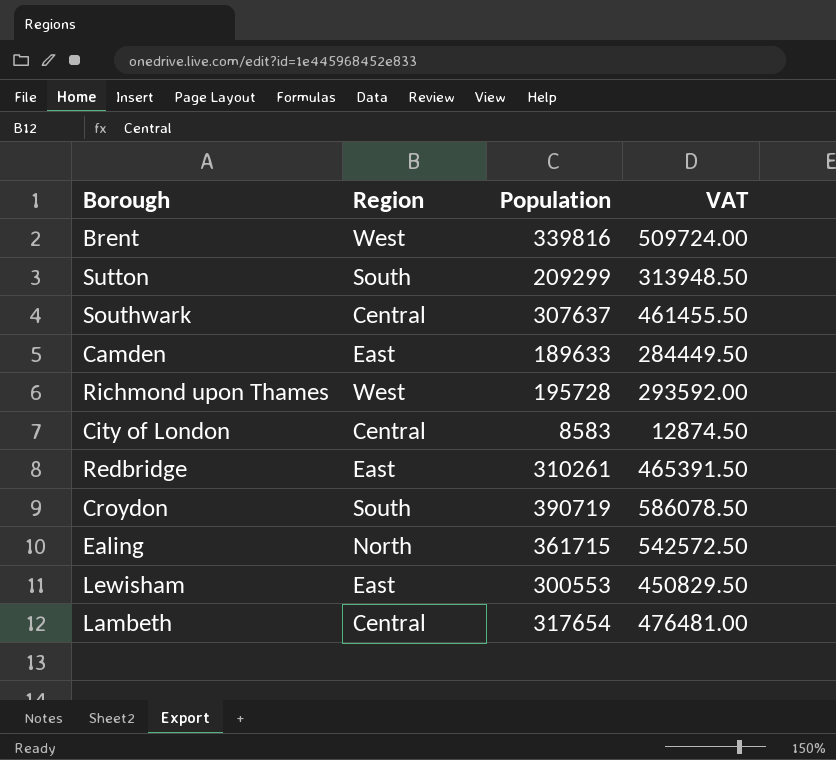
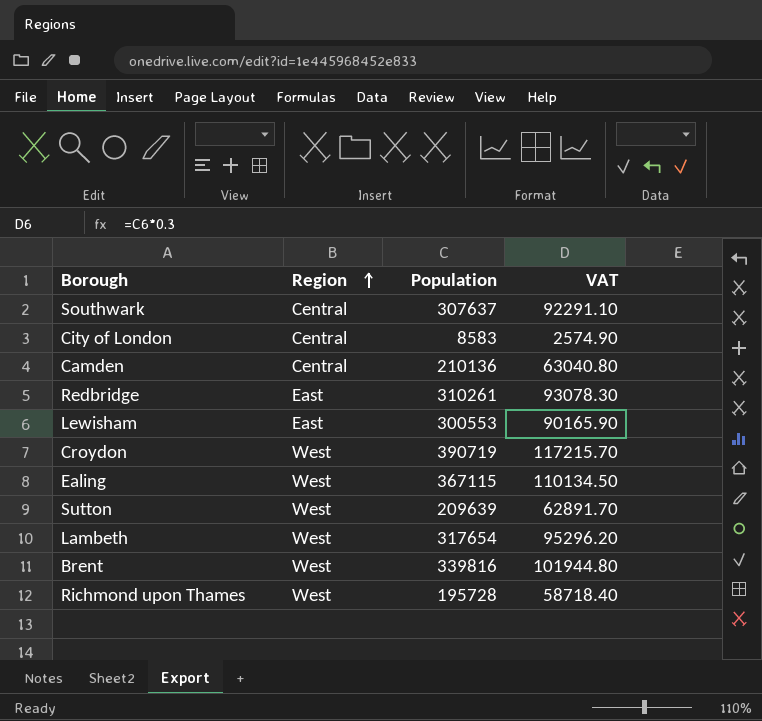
row order: none -> Region ascending
column VAT | formula: [Population] * 1.5 -> [Population] * 0.3
Camden | Region: East -> Central
Camden | Population: 189633 -> 210136
Croydon | Region: South -> West
Ealing | Region: North -> West
Ealing | Population: 361715 -> 367115
Sutton | Region: South -> West
Sutton | Population: 209299 -> 209639
Lambeth | Region: Central -> West

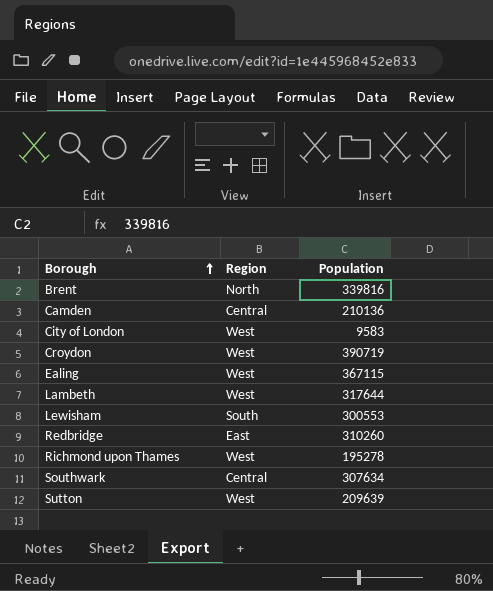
row order: Region ascending -> Borough ascending
column VAT | formula: [Population] * 0.3 -> none
Brent | Region: West -> North
City of London | Region: Central -> West
City of London | Population: 8583 -> 9583
Lambeth | Population: 317654 -> 317644
Lewisham | Region: East -> South
Redbridge | Population: 310261 -> 310260
Richmond upon Thames | Population: 195728 -> 195278
Southwark | Population: 307637 -> 307634

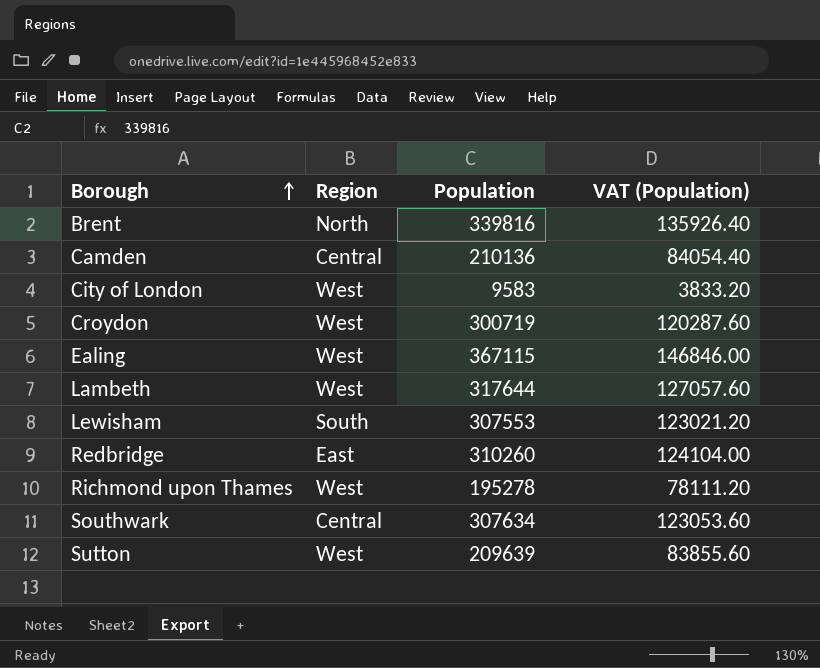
column VAT (Population) | formula: none -> [Population] * 0.4
Croydon | Population: 390719 -> 300719
Lewisham | Population: 300553 -> 307553

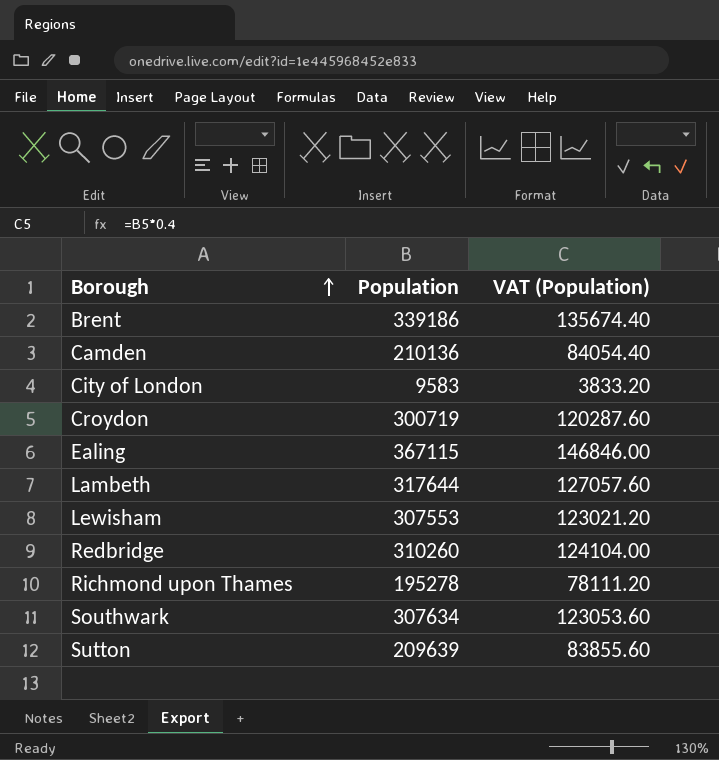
column Region | position: 2 -> none
Brent | Population: 339816 -> 339186
Brent | VAT (Population): 135926.40 -> 135674.40

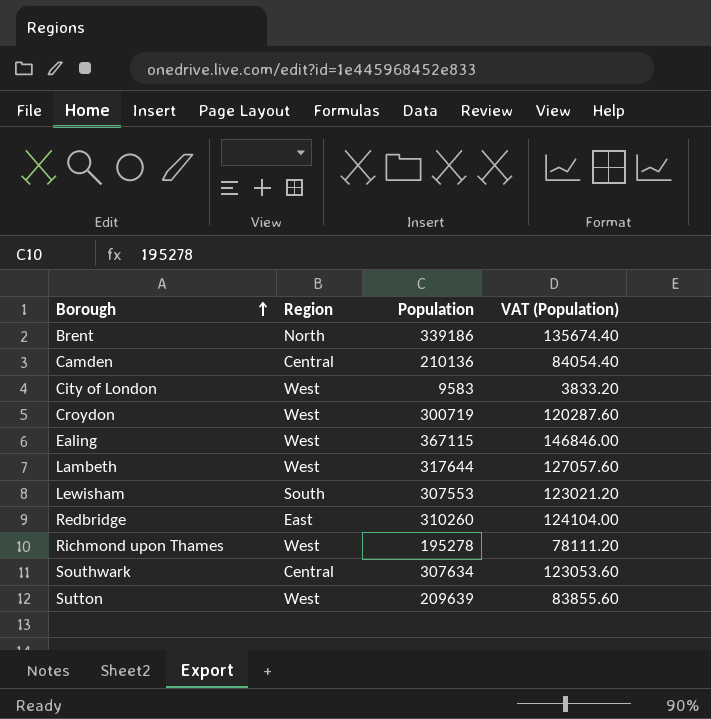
column Region | position: none -> 2

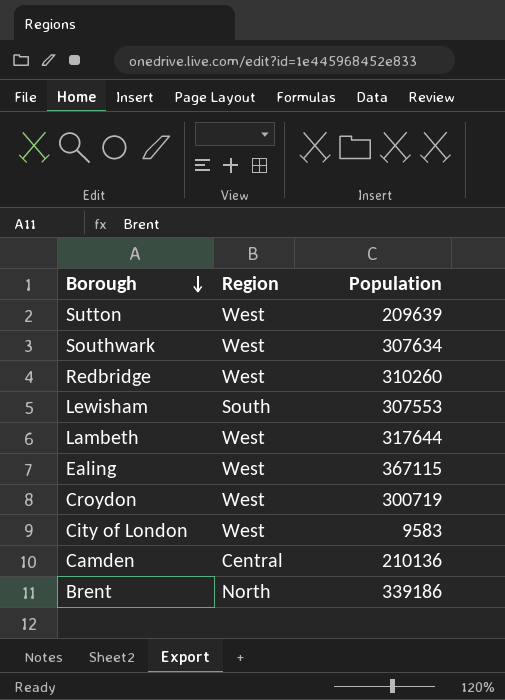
row order: Borough ascending -> Borough descending
column VAT (Population) | formula: [Population] * 0.4 -> none
row Richmond upon Thames: West | 195278 | 78111.20 -> none
Southwark | Region: Central -> West
Redbridge | Region: East -> West

